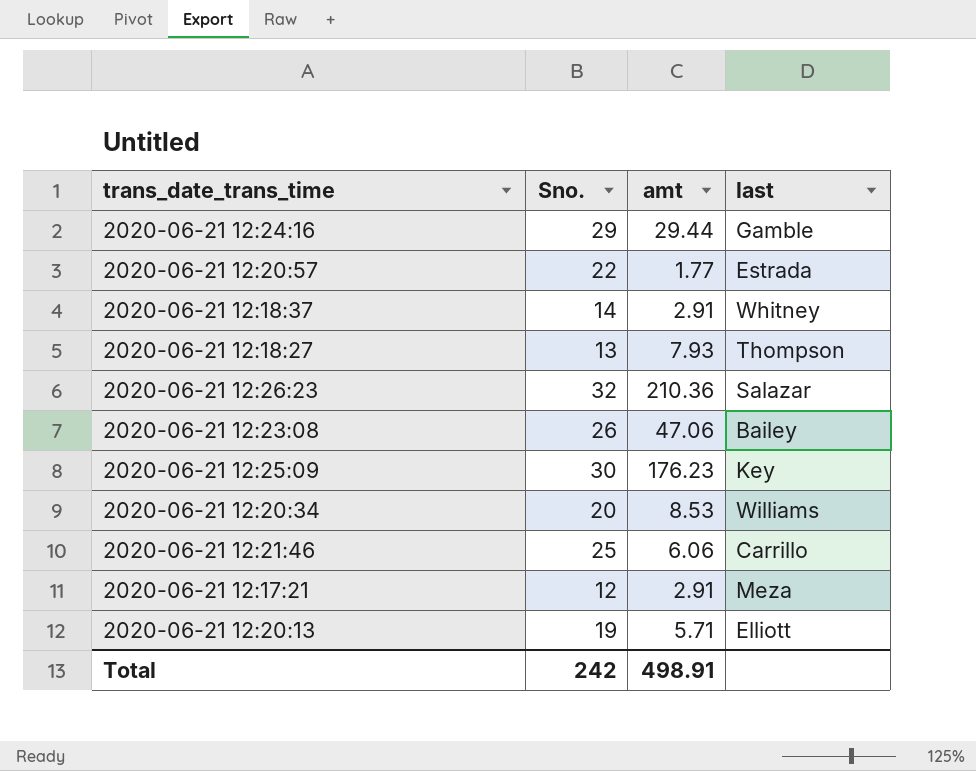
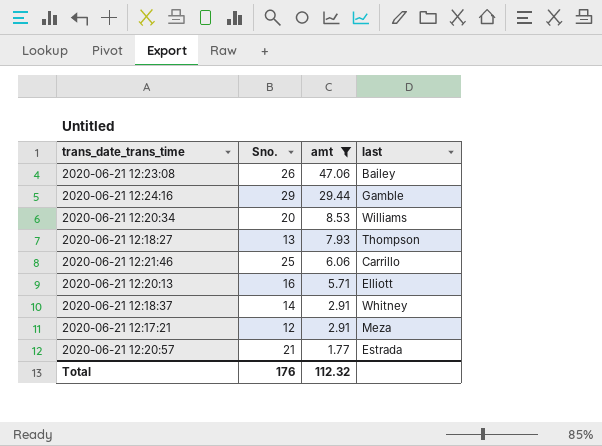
filter: none -> amt <= 47.06
row order: none -> amt descending
2020-06-21 12:20:13 | Sno.: 19 -> 16
2020-06-21 12:20:57 | Sno.: 22 -> 21
Total | Sno.: 242 -> 176
Total | amt: 498.91 -> 112.32

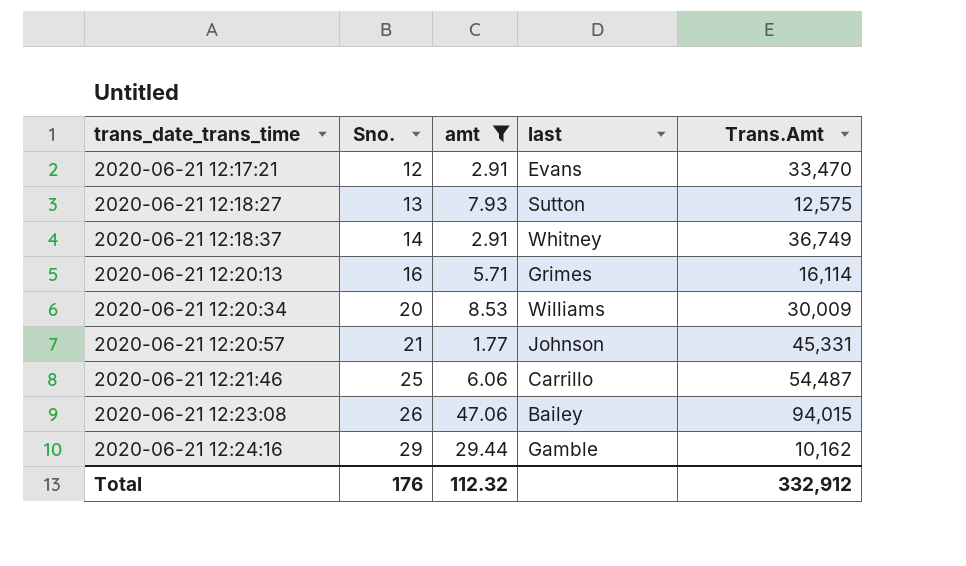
row order: amt descending -> trans_date_trans_time ascending
column Trans.Amt | position: none -> 5
2020-06-21 12:17:21 | last: Meza -> Evans
2020-06-21 12:18:27 | last: Thompson -> Sutton
2020-06-21 12:20:13 | last: Elliott -> Grimes
2020-06-21 12:20:57 | last: Estrada -> Johnson

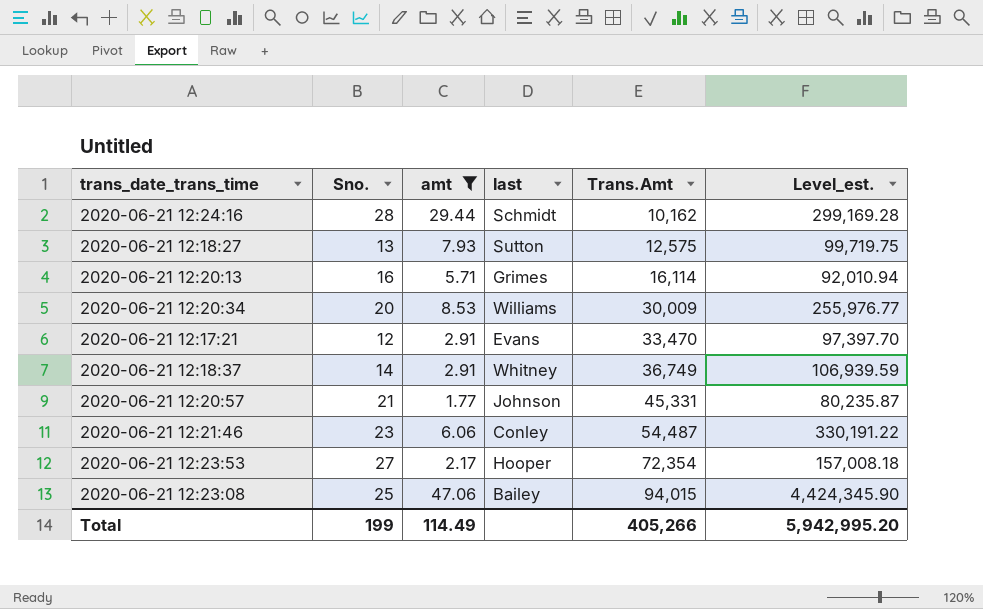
row order: trans_date_trans_time ascending -> Trans.Amt ascending
column Level_est. | formula: none -> [amt] * [Trans.Amt]
2020-06-21 12:24:16 | Sno.: 29 -> 28
2020-06-21 12:24:16 | last: Gamble -> Schmidt
2020-06-21 12:21:46 | Sno.: 25 -> 23
2020-06-21 12:21:46 | last: Carrillo -> Conley
row 2020-06-21 12:23:53: none -> 27 | 2.17 | Hooper | 72,354 | 157,008.18
2020-06-21 12:23:08 | Sno.: 26 -> 25
Total | Sno.: 176 -> 199
Total | amt: 112.32 -> 114.49
Total | Trans.Amt: 332,912 -> 405,266

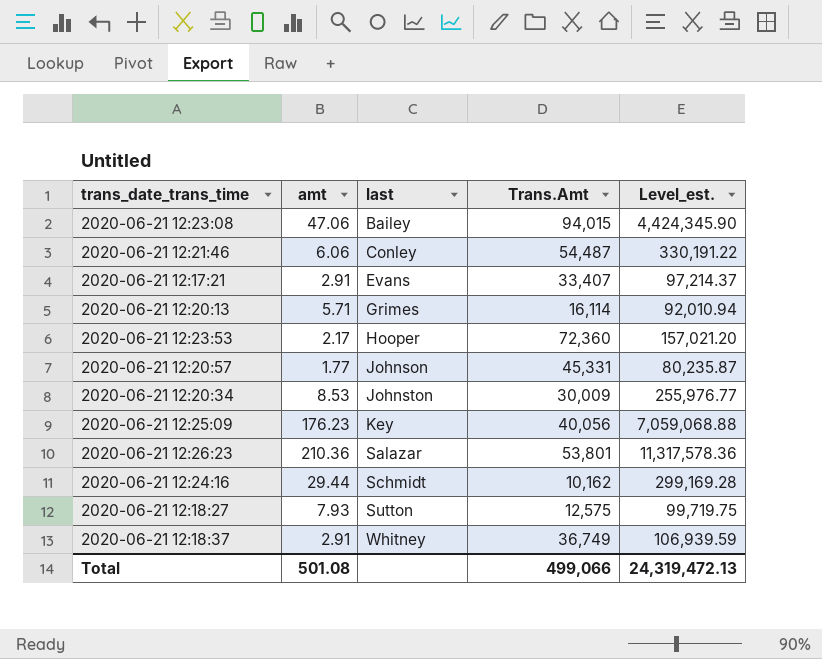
filter: amt <= 47.06 -> none
row order: Trans.Amt ascending -> last ascending
column Sno. | position: 2 -> none
2020-06-21 12:17:21 | Trans.Amt: 33,470 -> 33,407
2020-06-21 12:17:21 | Level_est.: 97,397.70 -> 97,214.37
2020-06-21 12:23:53 | Trans.Amt: 72,354 -> 72,360
2020-06-21 12:23:53 | Level_est.: 157,008.18 -> 157,021.20
2020-06-21 12:20:34 | last: Williams -> Johnston
Total | amt: 114.49 -> 501.08
Total | Trans.Amt: 405,266 -> 499,066
Total | Level_est.: 5,942,995.20 -> 24,319,472.13

